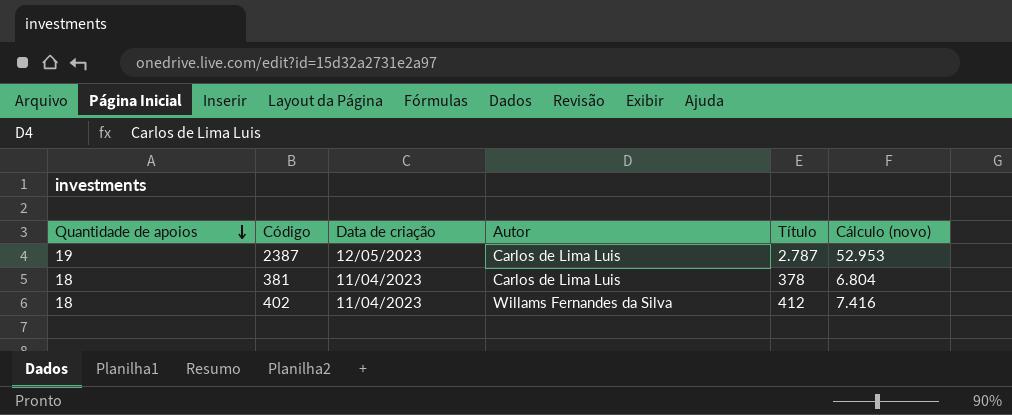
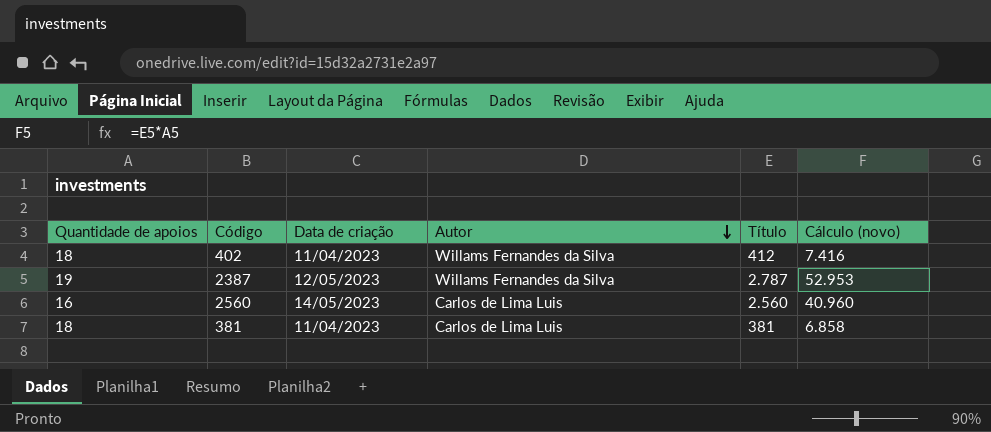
row order: Quantidade de apoios descending -> Autor descending
2387 | Autor: Carlos de Lima Luis -> Willams Fernandes da Silva
row 2560: none -> 16 | 14/05/2023 | Carlos de Lima Luis | 2.560 | 40.960
381 | Título: 378 -> 381
381 | Cálculo (novo): 6.804 -> 6.858

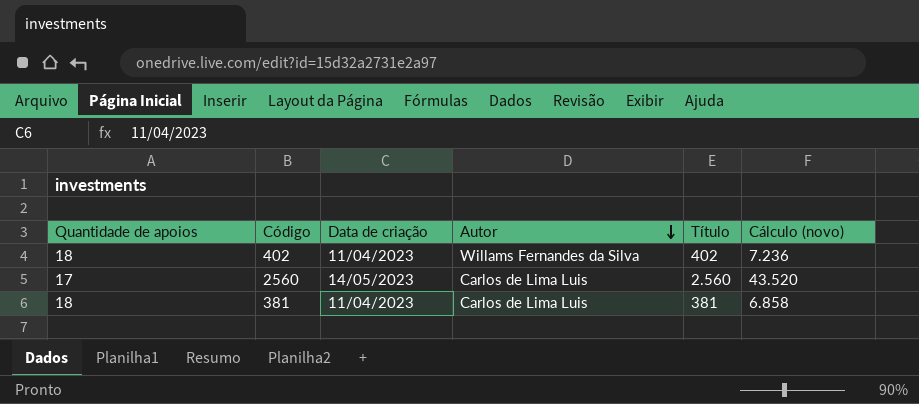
row 2387: 19 | 12/05/2023 | Willams Fernandes da Silva | 2.787 | 52.953 -> none
402 | Título: 412 -> 402
402 | Cálculo (novo): 7.416 -> 7.236
2560 | Quantidade de apoios: 16 -> 17
2560 | Cálculo (novo): 40.960 -> 43.520

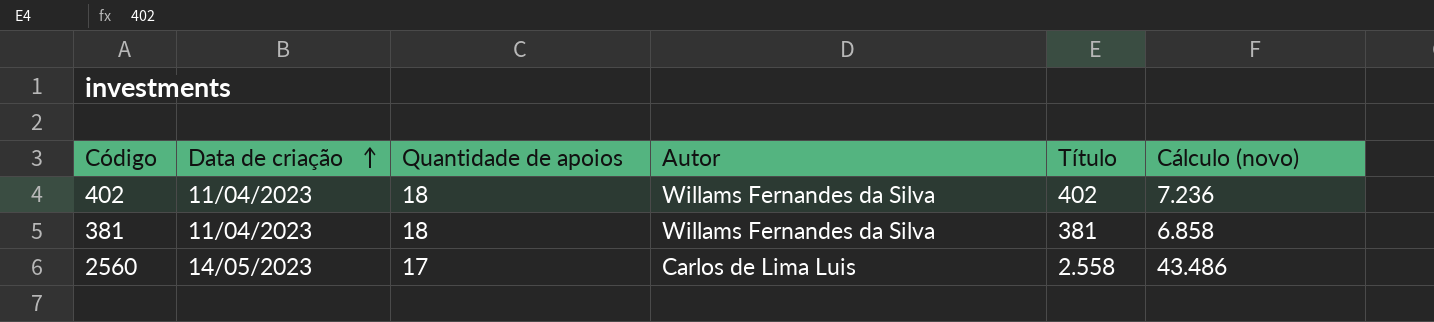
row order: Autor descending -> Data de criação ascending
column Quantidade de apoios | position: 1 -> 3
381 | Autor: Carlos de Lima Luis -> Willams Fernandes da Silva
2560 | Título: 2.560 -> 2.558
2560 | Cálculo (novo): 43.520 -> 43.486

